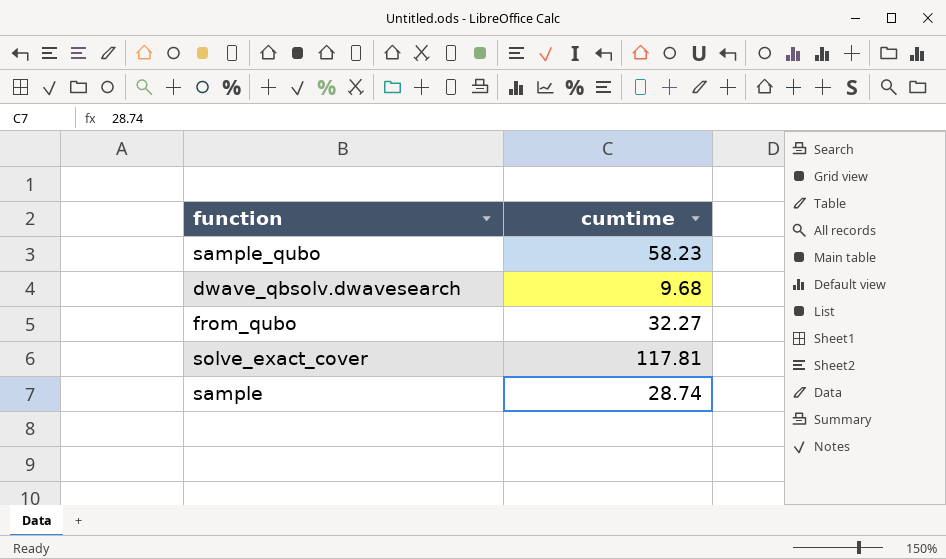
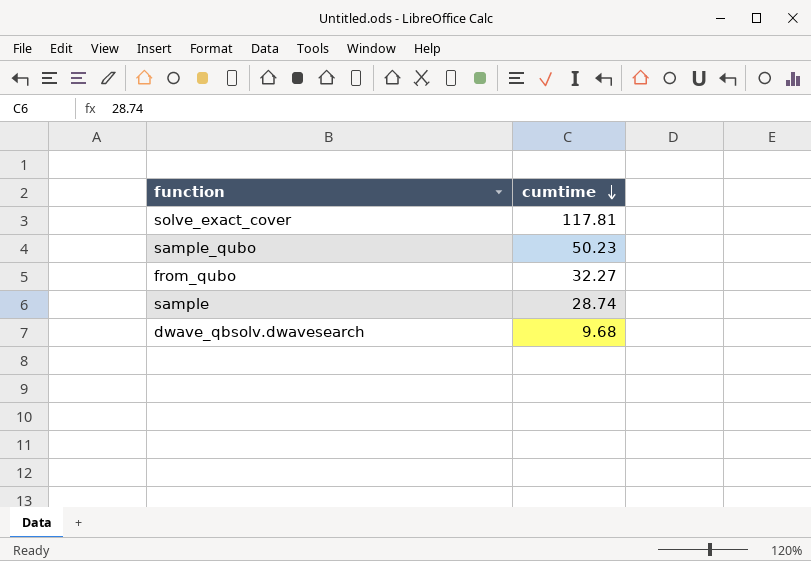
row order: none -> cumtime descending
sample_qubo | cumtime: 58.23 -> 50.23

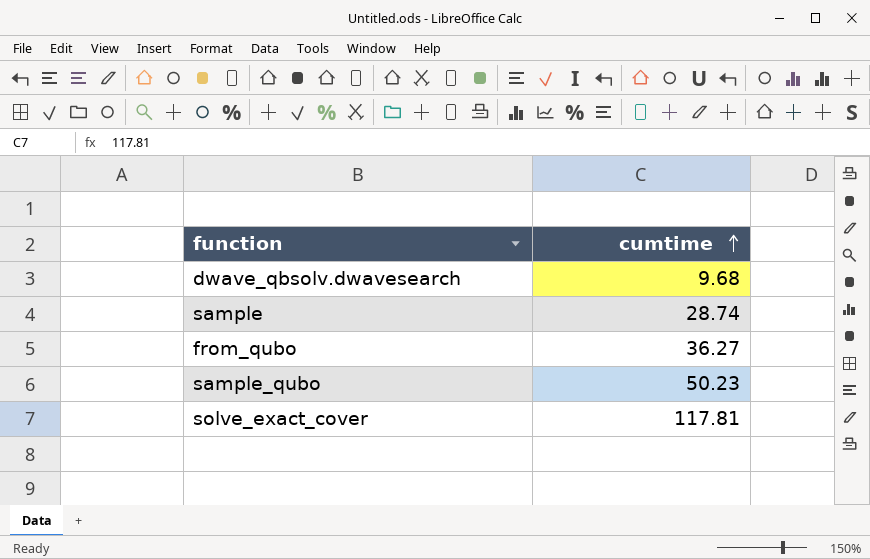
row order: cumtime descending -> cumtime ascending
from_qubo | cumtime: 32.27 -> 36.27

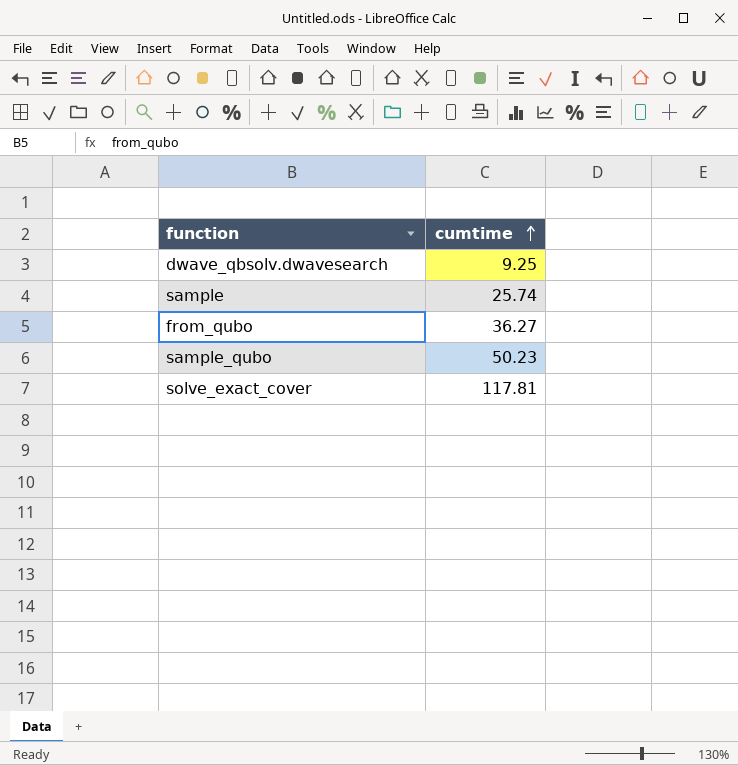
dwave_qbsolv.dwavesearch | cumtime: 9.68 -> 9.25
sample | cumtime: 28.74 -> 25.74

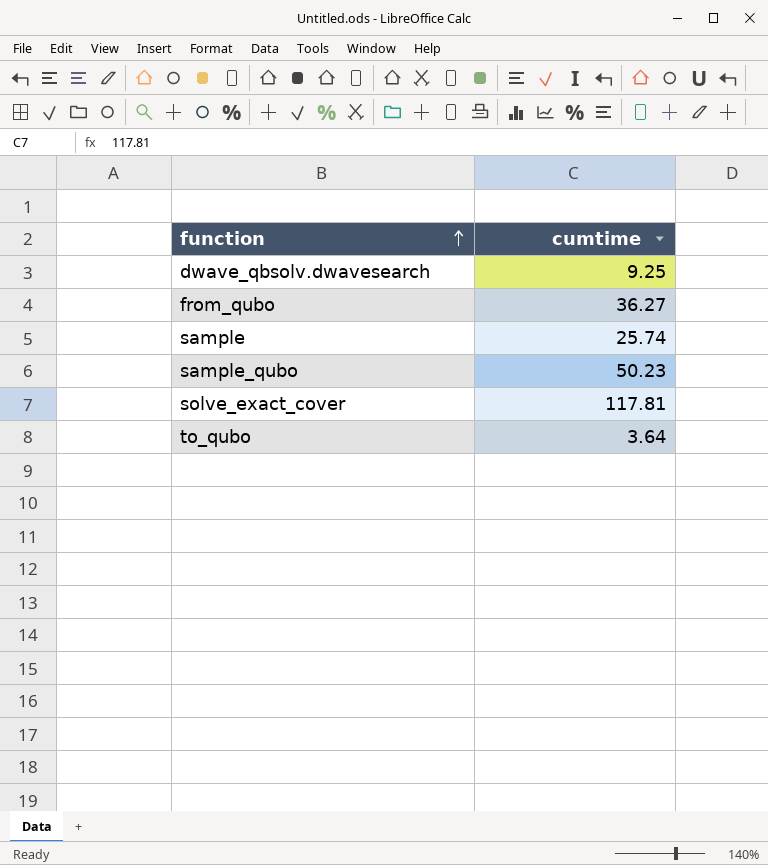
row order: cumtime ascending -> function ascending
row to_qubo: none -> 3.64

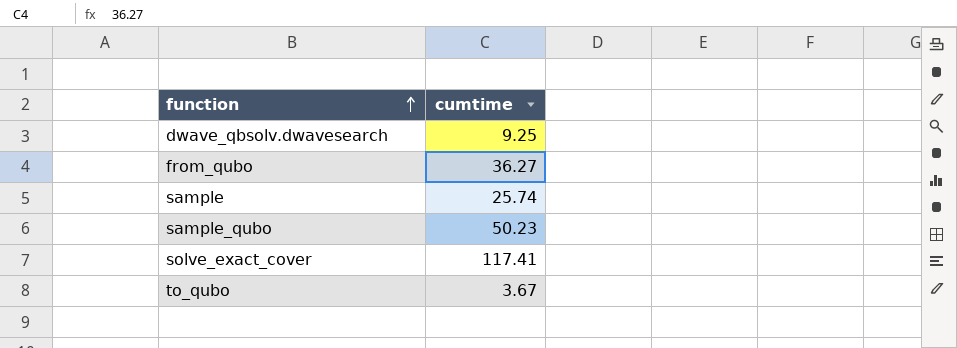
solve_exact_cover | cumtime: 117.81 -> 117.41
to_qubo | cumtime: 3.64 -> 3.67

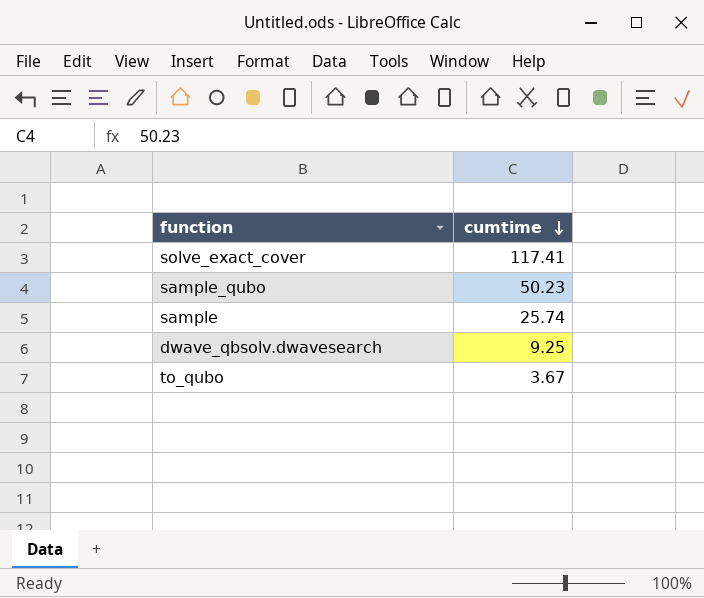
row order: function ascending -> cumtime descending
row from_qubo: 36.27 -> none

